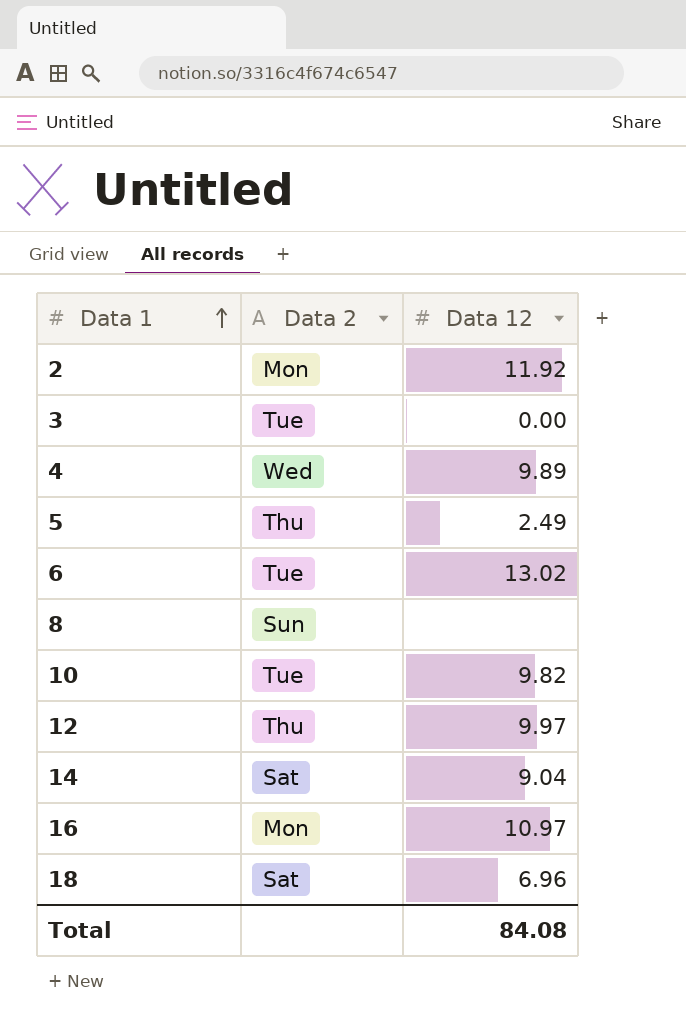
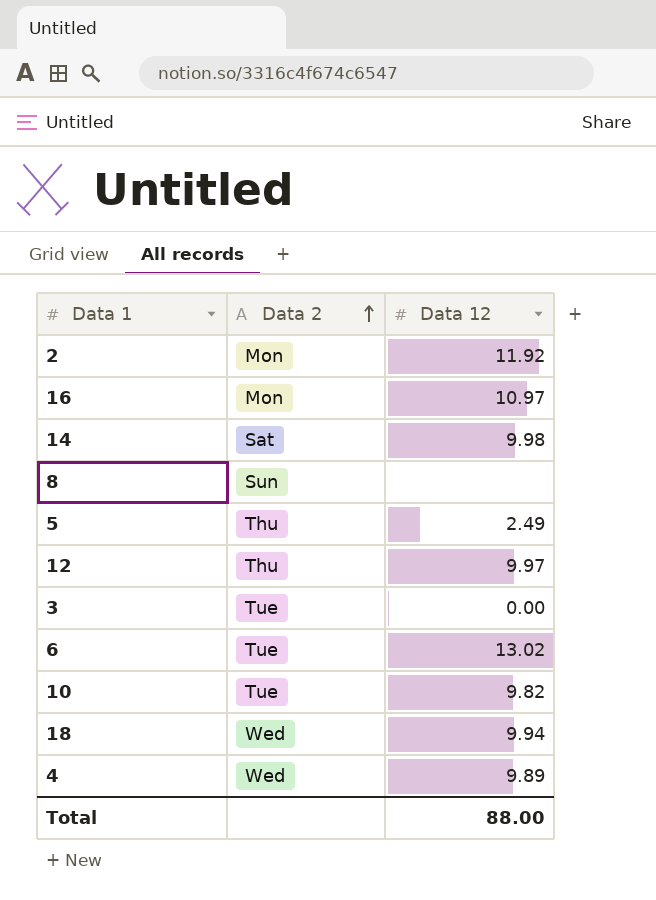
row order: Data 1 ascending -> Data 2 ascending
14 | Data 12: 9.04 -> 9.98
18 | Data 2: Sat -> Wed
18 | Data 12: 6.96 -> 9.94
Total | Data 12: 84.08 -> 88.00

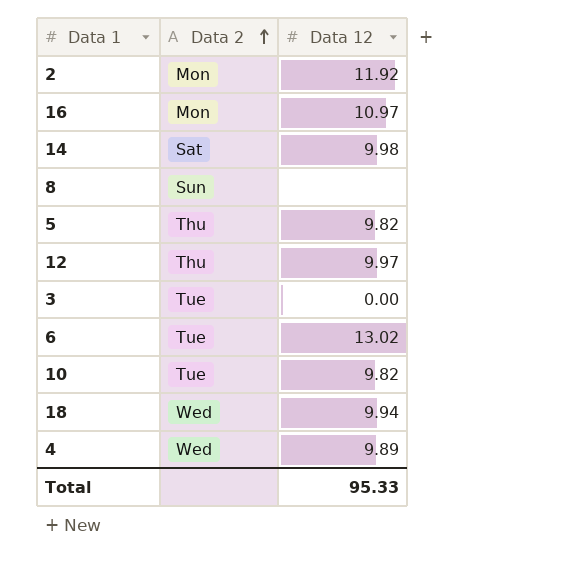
5 | Data 12: 2.49 -> 9.82
Total | Data 12: 88.00 -> 95.33

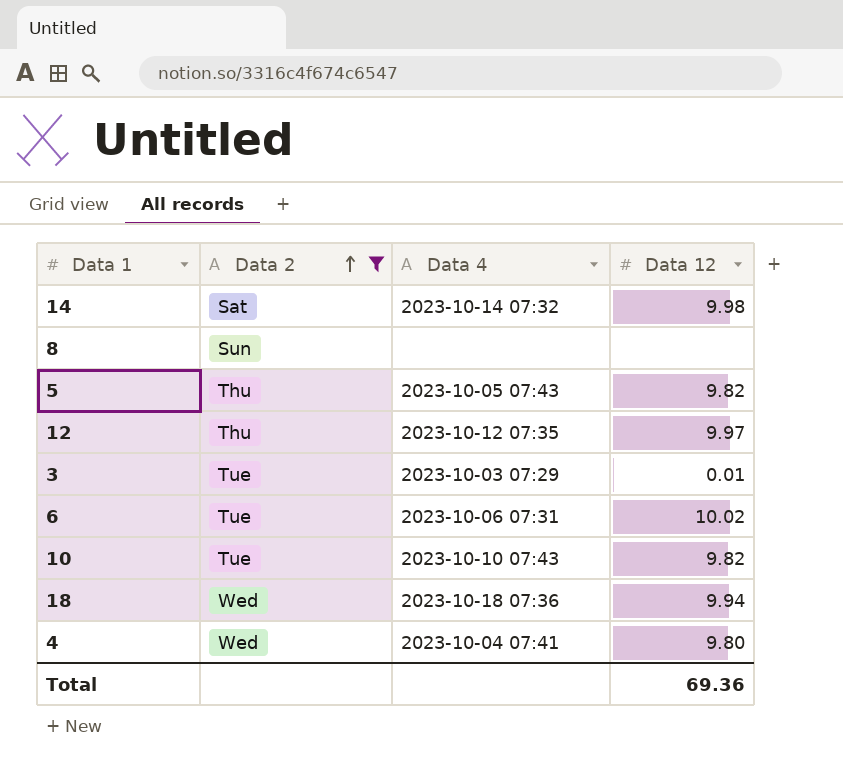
filter: none -> Data 2 != Mon
column Data 4 | position: none -> 3
3 | Data 12: 0.00 -> 0.01
6 | Data 12: 13.02 -> 10.02
4 | Data 12: 9.89 -> 9.80
Total | Data 12: 95.33 -> 69.36

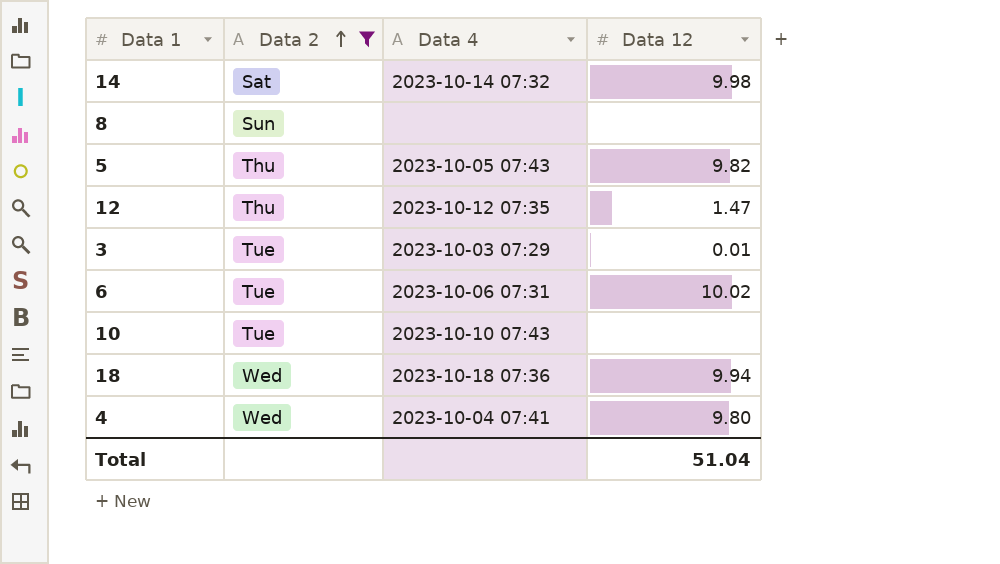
12 | Data 12: 9.97 -> 1.47
10 | Data 12: 9.82 -> none
Total | Data 12: 69.36 -> 51.04

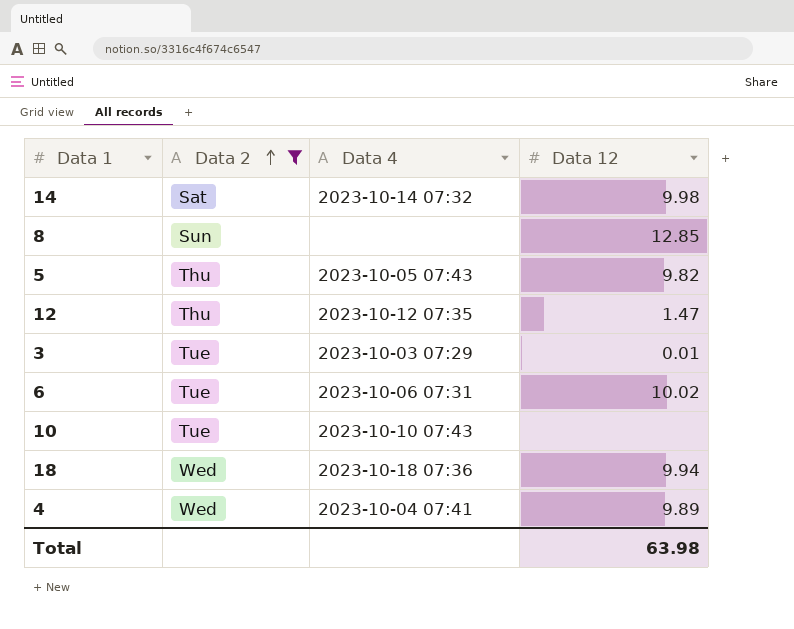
8 | Data 12: none -> 12.85
4 | Data 12: 9.80 -> 9.89
Total | Data 12: 51.04 -> 63.98

